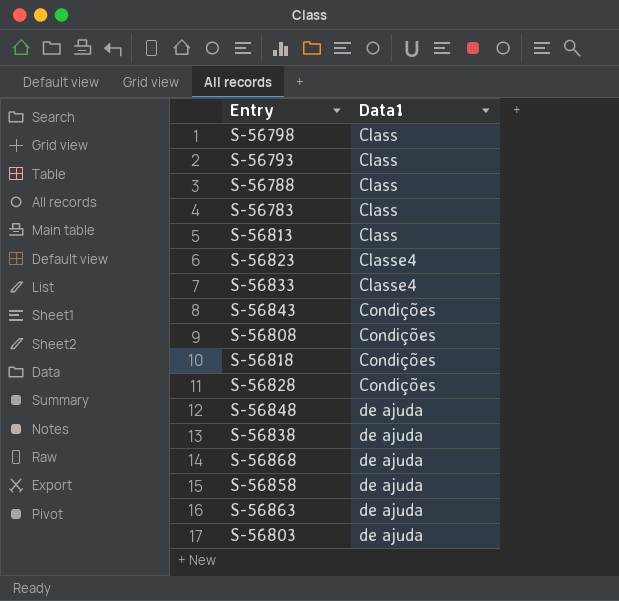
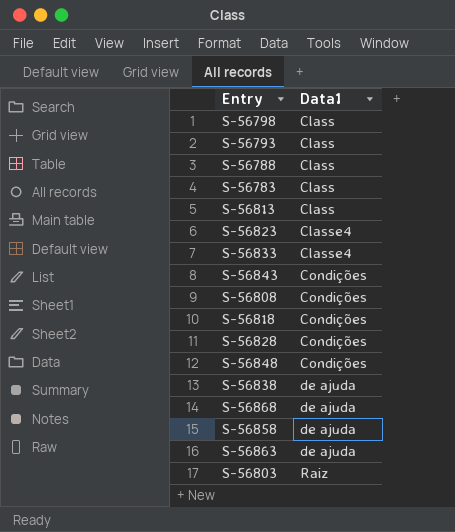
S-56848 | Data1: de ajuda -> Condições
S-56803 | Data1: de ajuda -> Raiz

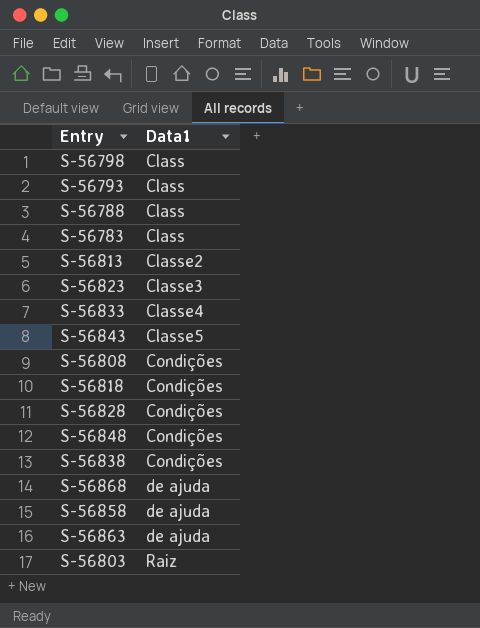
S-56813 | Data1: Class -> Classe2
S-56823 | Data1: Classe4 -> Classe3
S-56843 | Data1: Condições -> Classe5
S-56838 | Data1: de ajuda -> Condições

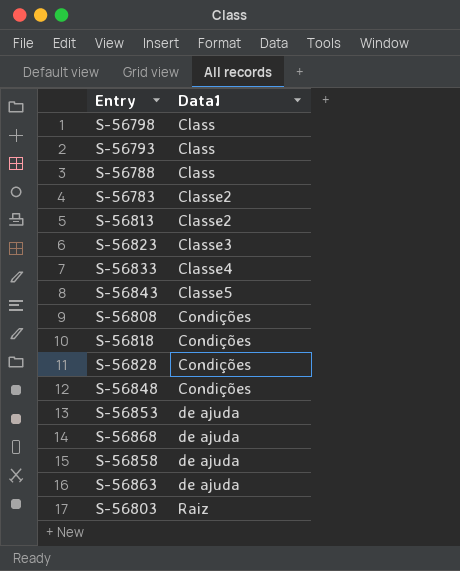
row S-56838: Condições -> none
S-56783 | Data1: Class -> Classe2
row S-56853: none -> de ajuda

